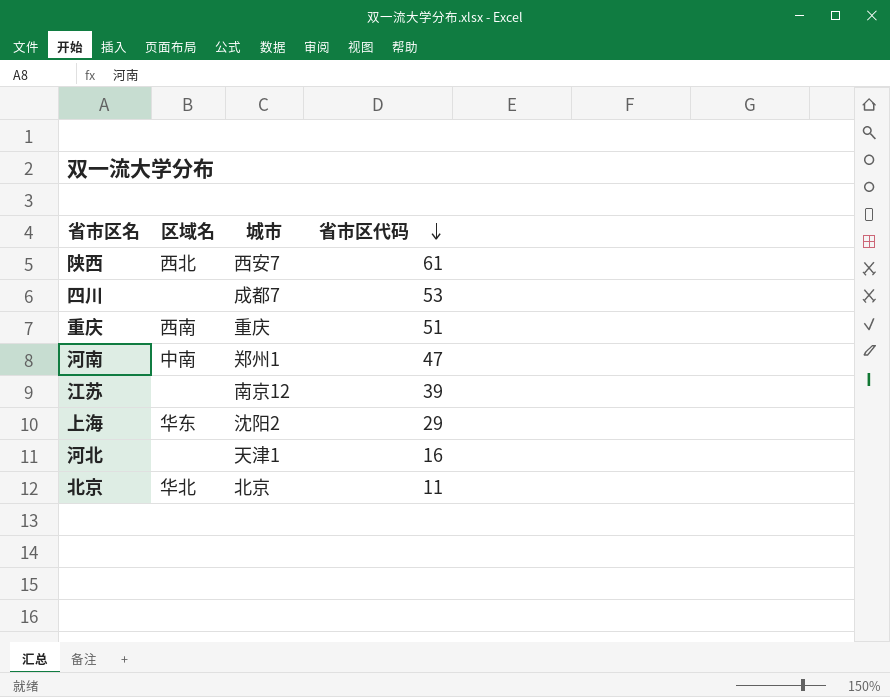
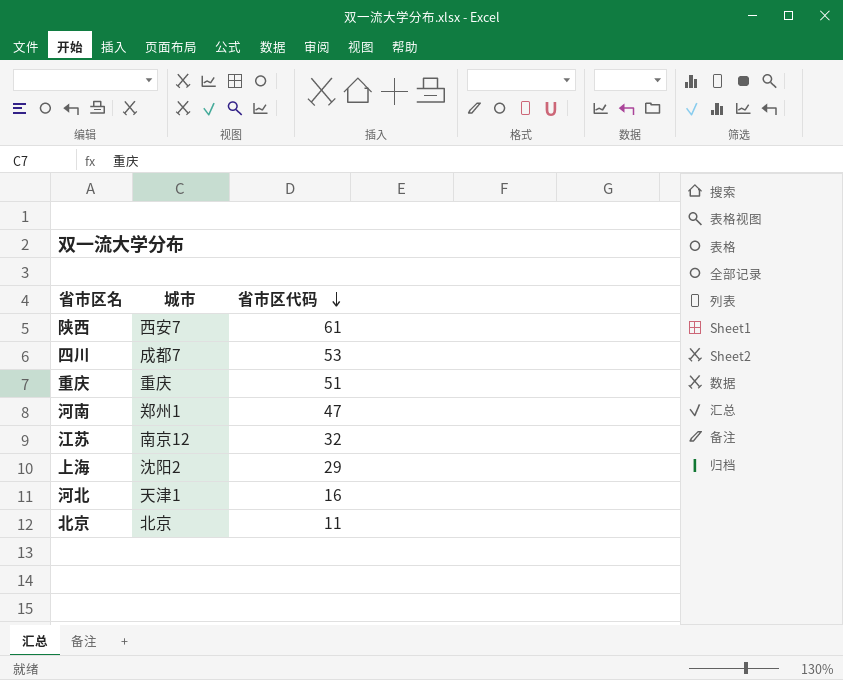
column 区域名 | position: 2 -> none
江苏 | 省市区代码: 39 -> 32

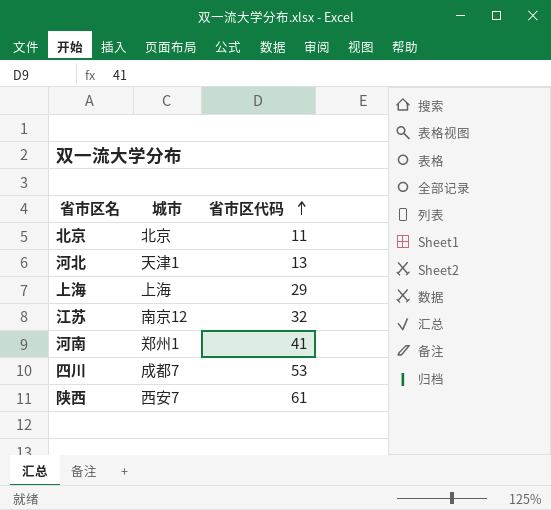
row order: 省市区代码 descending -> 省市区代码 ascending
row 重庆: 重庆 | 51 -> none
河北 | 省市区代码: 16 -> 13
上海 | 城市: 沈阳2 -> 上海
河南 | 省市区代码: 47 -> 41

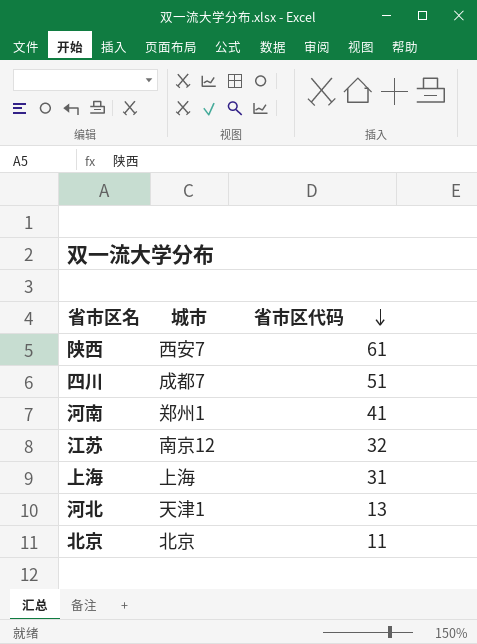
row order: 省市区代码 ascending -> 省市区代码 descending
四川 | 省市区代码: 53 -> 51
上海 | 省市区代码: 29 -> 31

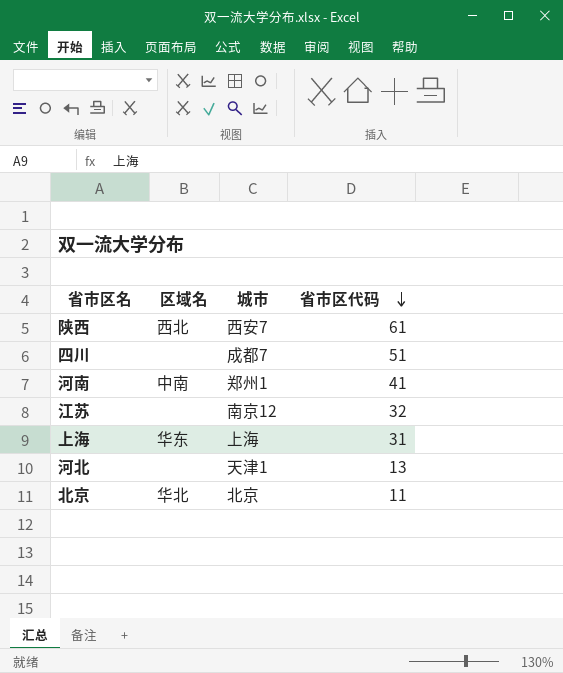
column 区域名 | position: none -> 2

